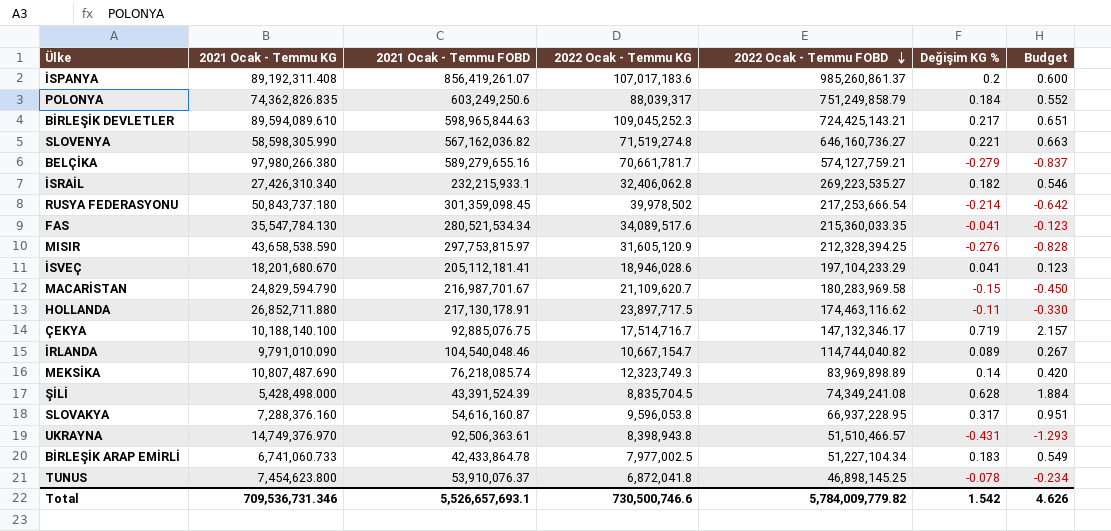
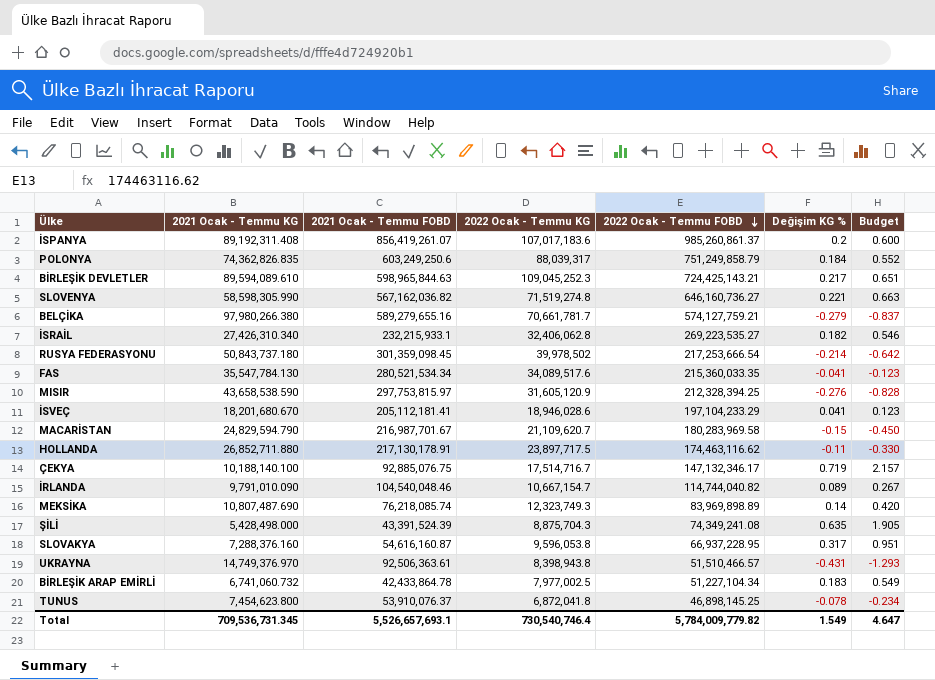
ŞİLİ | 2022 Ocak - Temmu KG: 8,835,704.5 -> 8,875,704.3
ŞİLİ | Değişim KG %: 0.628 -> 0.635
ŞİLİ | Budget: 1.884 -> 1.905
BİRLEŞİK ARAP EMİRLİ | 2021 Ocak - Temmu KG: 6,741,060.733 -> 6,741,060.732
Total | 2021 Ocak - Temmu KG: 709,536,731.346 -> 709,536,731.345
Total | 2022 Ocak - Temmu KG: 730,500,746.6 -> 730,540,746.4
Total | Değişim KG %: 1.542 -> 1.549
Total | Budget: 4.626 -> 4.647

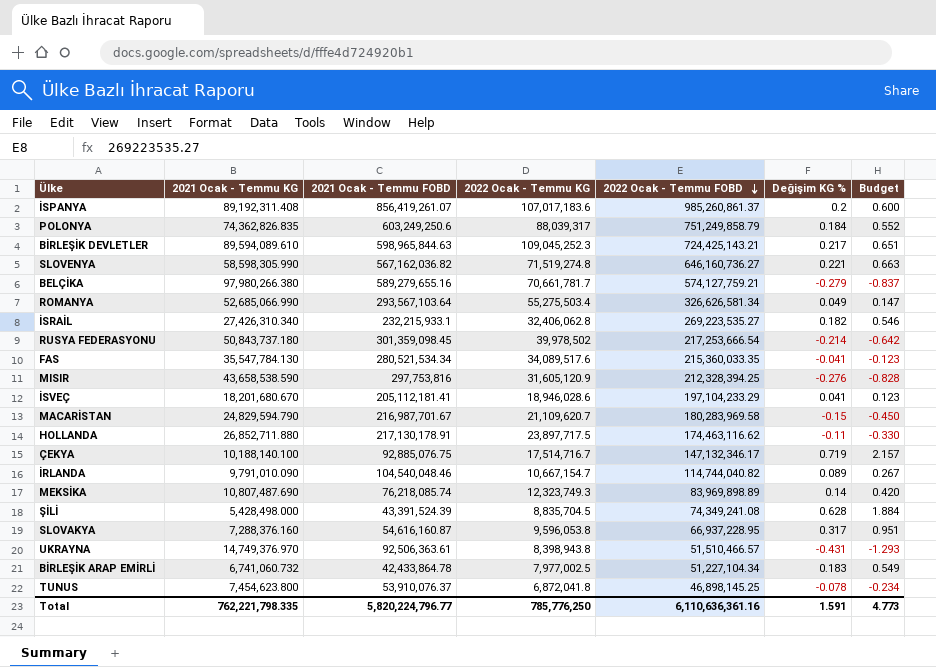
row ROMANYA: none -> 52,685,066.990 | 293,567,103.64 | 55,275,503.4 | 326,626,581.34 | 0.049 | 0.147
MISIR | 2021 Ocak - Temmu FOBD: 297,753,815.97 -> 297,753,816
ŞİLİ | 2022 Ocak - Temmu KG: 8,875,704.3 -> 8,835,704.5
ŞİLİ | Değişim KG %: 0.635 -> 0.628
ŞİLİ | Budget: 1.905 -> 1.884
Total | 2021 Ocak - Temmu KG: 709,536,731.345 -> 762,221,798.335
Total | 2021 Ocak - Temmu FOBD: 5,526,657,693.1 -> 5,820,224,796.77
Total | 2022 Ocak - Temmu KG: 730,540,746.4 -> 785,776,250
Total | 2022 Ocak - Temmu FOBD: 5,784,009,779.82 -> 6,110,636,361.16
Total | Değişim KG %: 1.549 -> 1.591
Total | Budget: 4.647 -> 4.773

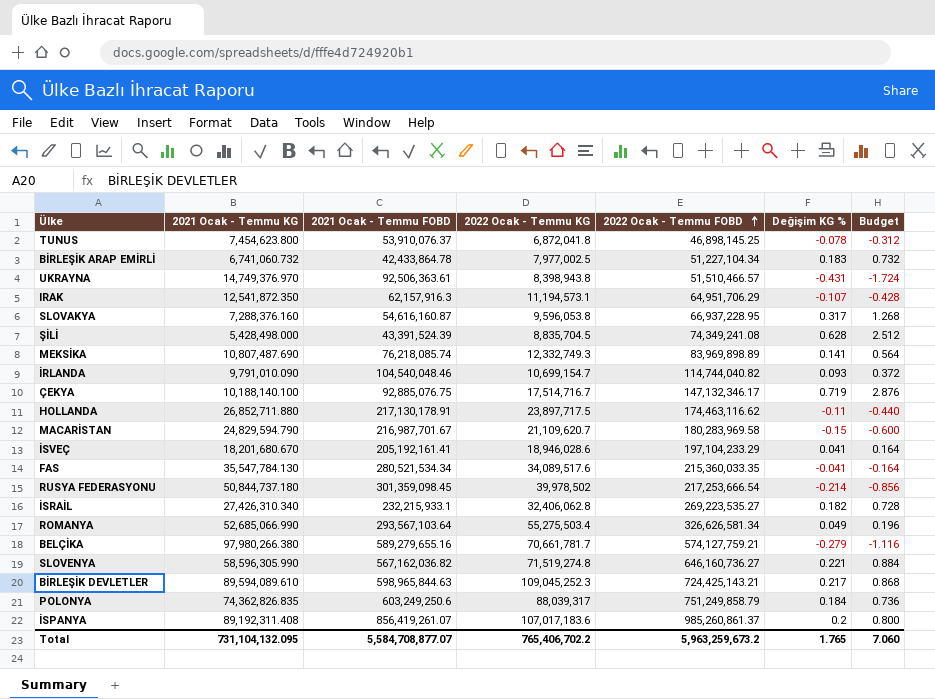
row order: 2022 Ocak - Temmu FOBD descending -> 2022 Ocak - Temmu FOBD ascending
column Budget | formula: [Değişim KG %] * 3 -> [Değişim KG %] * 4
row MISIR: 43,658,538.590 | 297,753,816 | 31,605,120.9 | 212,328,394.25 | -0.276 | -0.828 -> none
row IRAK: none -> 12,541,872.350 | 62,157,916.3 | 11,194,573.1 | 64,951,706.29 | -0.107 | -0.428
MEKSİKA | 2022 Ocak - Temmu KG: 12,323,749.3 -> 12,332,749.3
MEKSİKA | Değişim KG %: 0.14 -> 0.141
İRLANDA | 2022 Ocak - Temmu KG: 10,667,154.7 -> 10,699,154.7
İRLANDA | Değişim KG %: 0.089 -> 0.093
İSVEÇ | 2021 Ocak - Temmu FOBD: 205,112,181.41 -> 205,192,161.41
RUSYA FEDERASYONU | 2021 Ocak - Temmu KG: 50,843,737.180 -> 50,844,737.180
SLOVENYA | 2021 Ocak - Temmu KG: 58,598,305.990 -> 58,596,305.990
Total | 2021 Ocak - Temmu KG: 762,221,798.335 -> 731,104,132.095
Total | 2021 Ocak - Temmu FOBD: 5,820,224,796.77 -> 5,584,708,877.07
Total | 2022 Ocak - Temmu KG: 785,776,250 -> 765,406,702.2
Total | 2022 Ocak - Temmu FOBD: 6,110,636,361.16 -> 5,963,259,673.2
Total | Değişim KG %: 1.591 -> 1.765
Total | Budget: 4.773 -> 7.060

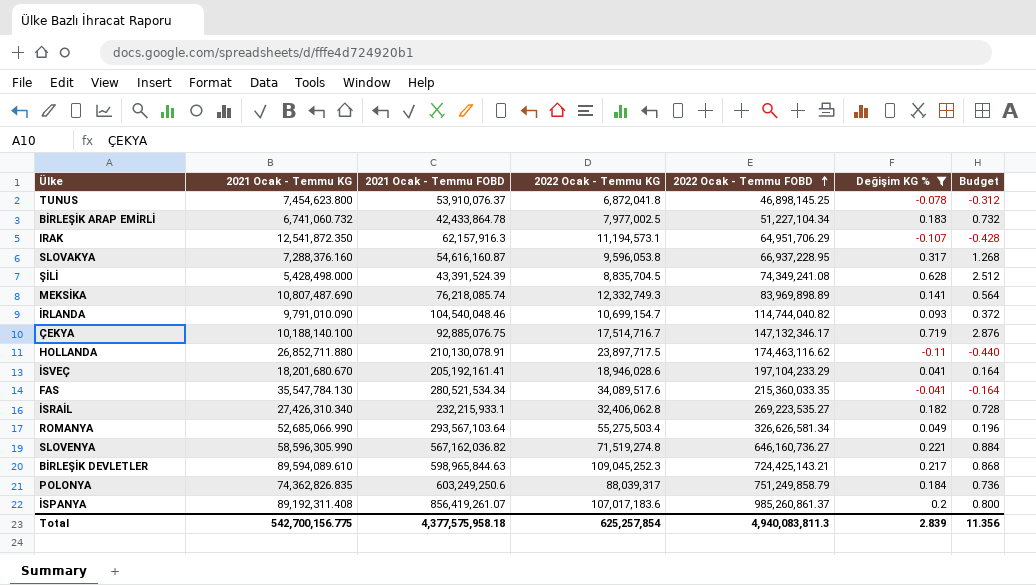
filter: none -> Değişim KG % >= -0.11
HOLLANDA | 2021 Ocak - Temmu FOBD: 217,130,178.91 -> 210,130,078.91
Total | 2021 Ocak - Temmu KG: 731,104,132.095 -> 542,700,156.775
Total | 2021 Ocak - Temmu FOBD: 5,584,708,877.07 -> 4,377,575,958.18
Total | 2022 Ocak - Temmu KG: 765,406,702.2 -> 625,257,854
Total | 2022 Ocak - Temmu FOBD: 5,963,259,673.2 -> 4,940,083,811.3
Total | Değişim KG %: 1.765 -> 2.839
Total | Budget: 7.060 -> 11.356

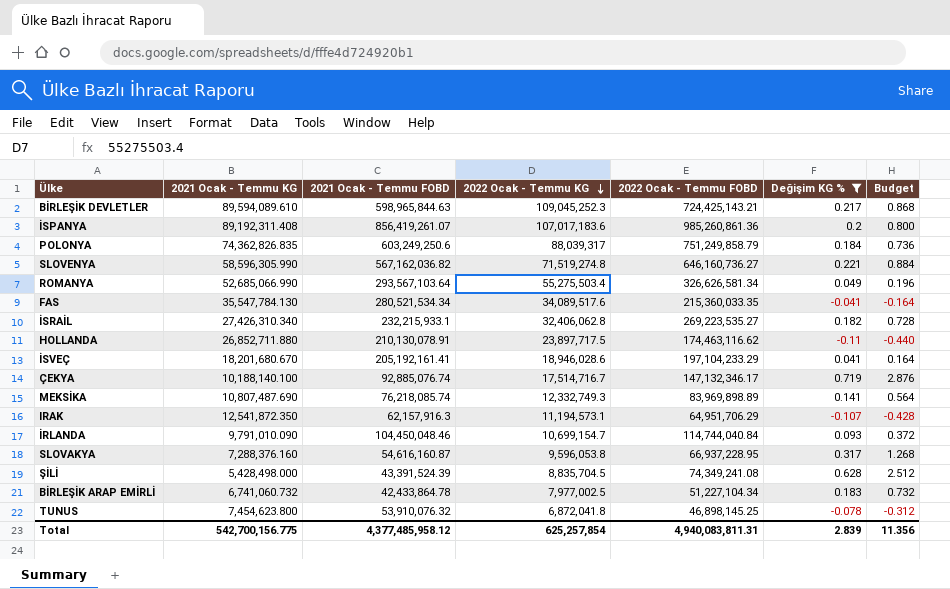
row order: 2022 Ocak - Temmu FOBD ascending -> 2022 Ocak - Temmu KG descending
İSPANYA | 2022 Ocak - Temmu FOBD: 985,260,861.37 -> 985,260,861.36
ÇEKYA | 2021 Ocak - Temmu FOBD: 92,885,076.75 -> 92,885,076.74
İRLANDA | 2021 Ocak - Temmu FOBD: 104,540,048.46 -> 104,450,048.46
İRLANDA | 2022 Ocak - Temmu FOBD: 114,744,040.82 -> 114,744,040.84
TUNUS | 2021 Ocak - Temmu FOBD: 53,910,076.37 -> 53,910,076.32
Total | 2021 Ocak - Temmu FOBD: 4,377,575,958.18 -> 4,377,485,958.12
Total | 2022 Ocak - Temmu FOBD: 4,940,083,811.3 -> 4,940,083,811.31

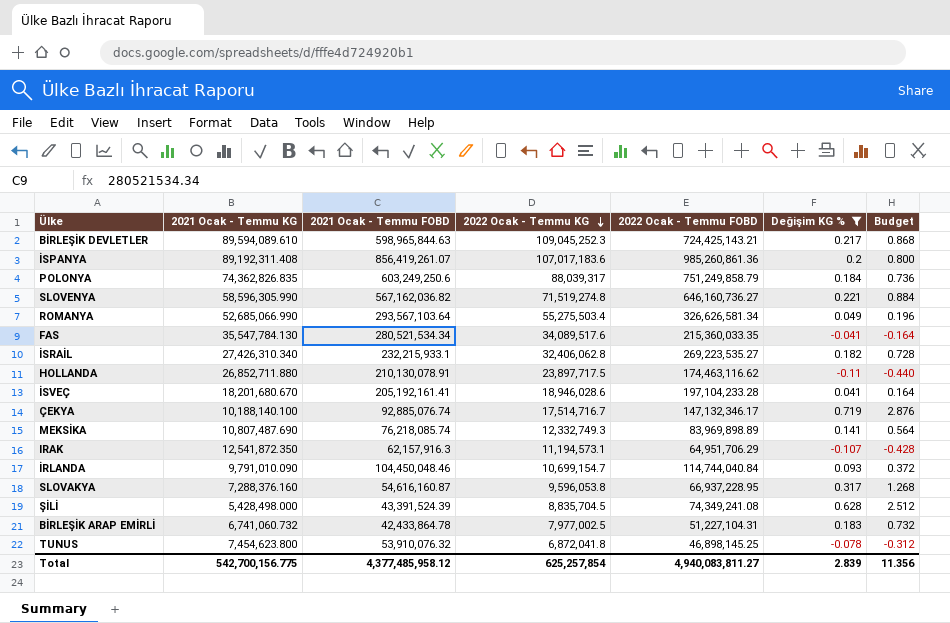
İSVEÇ | 2022 Ocak - Temmu FOBD: 197,104,233.29 -> 197,104,233.28
BİRLEŞİK ARAP EMİRLİ | 2022 Ocak - Temmu FOBD: 51,227,104.34 -> 51,227,104.31
Total | 2022 Ocak - Temmu FOBD: 4,940,083,811.31 -> 4,940,083,811.27

